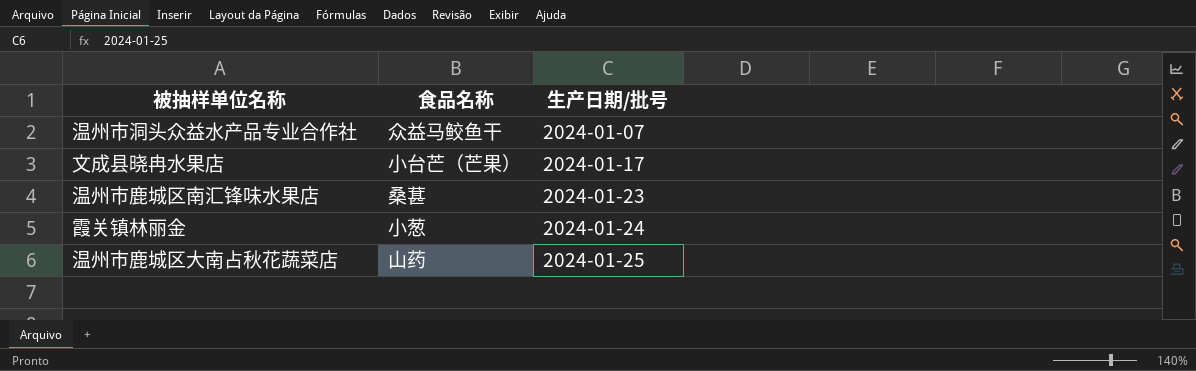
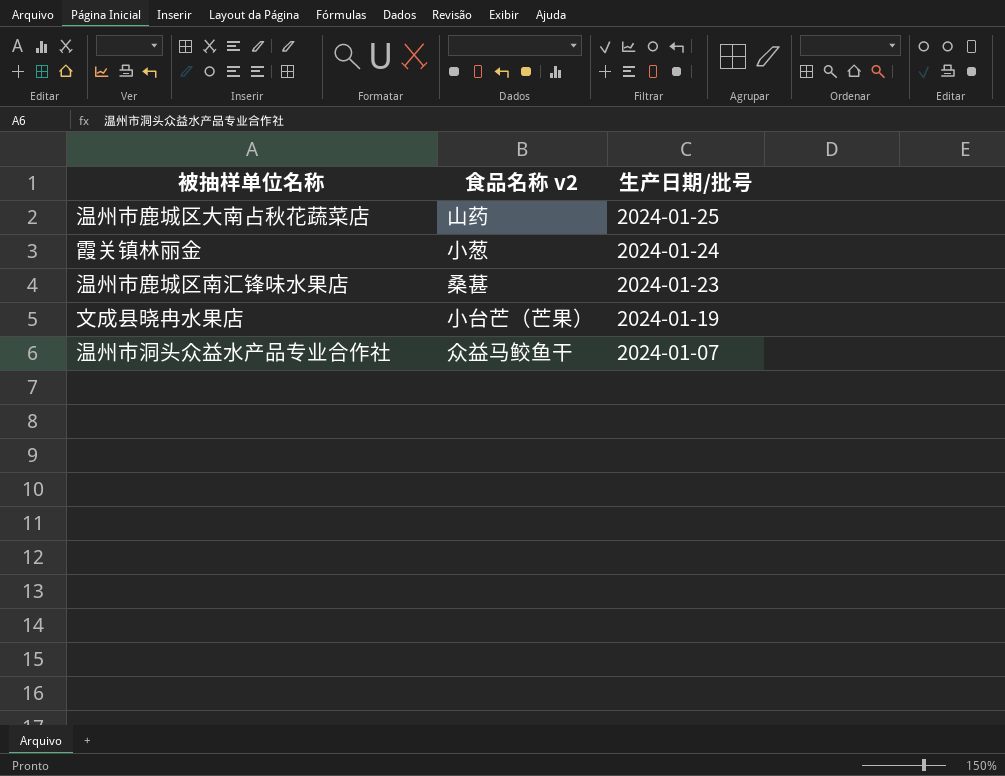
row order: 生产日期/批号 ascending -> 生产日期/批号 descending
column name: 食品名称 -> 食品名称 v2
文成县晓冉水果店 | 生产日期/批号: 2024-01-17 -> 2024-01-19

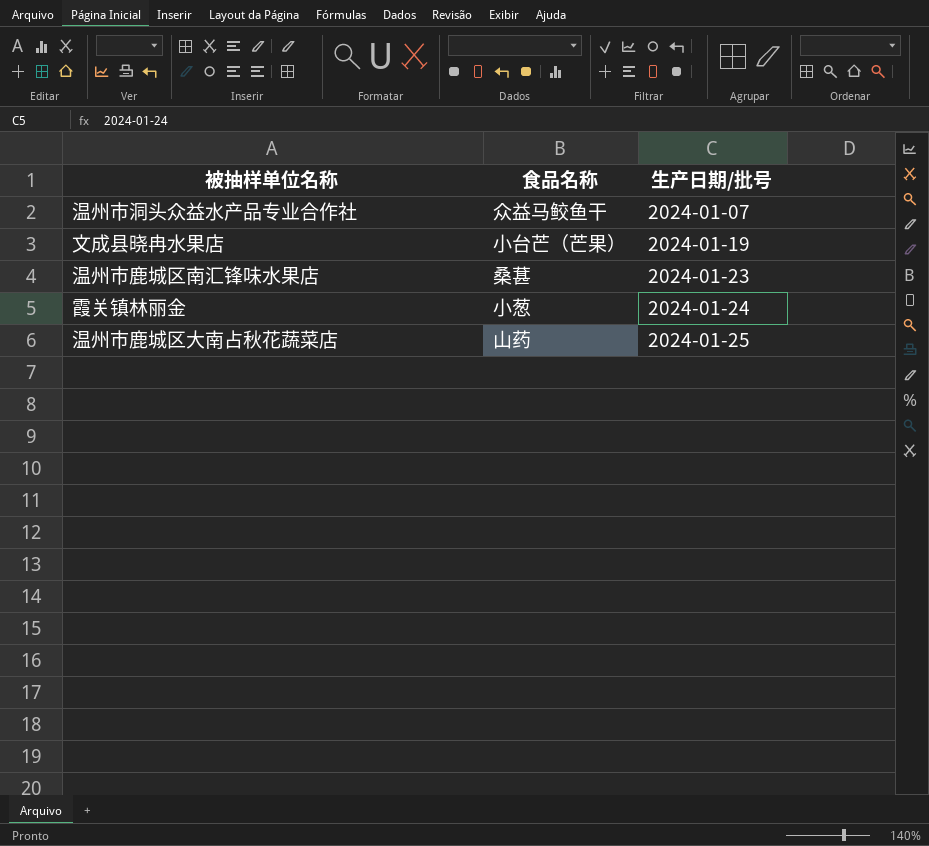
row order: 生产日期/批号 descending -> 生产日期/批号 ascending
column name: 食品名称 v2 -> 食品名称

